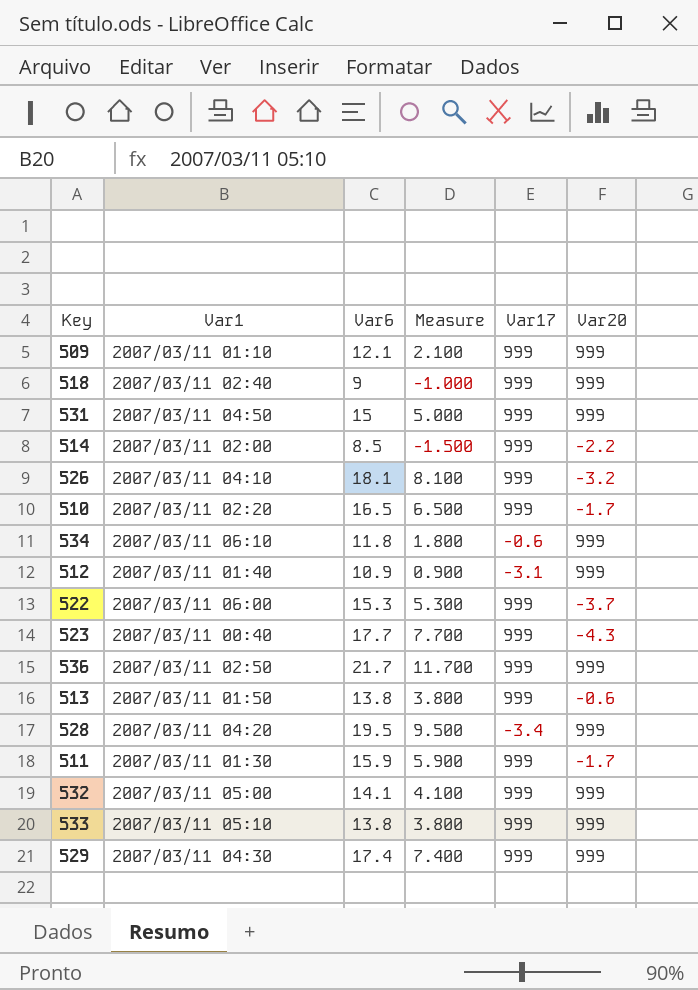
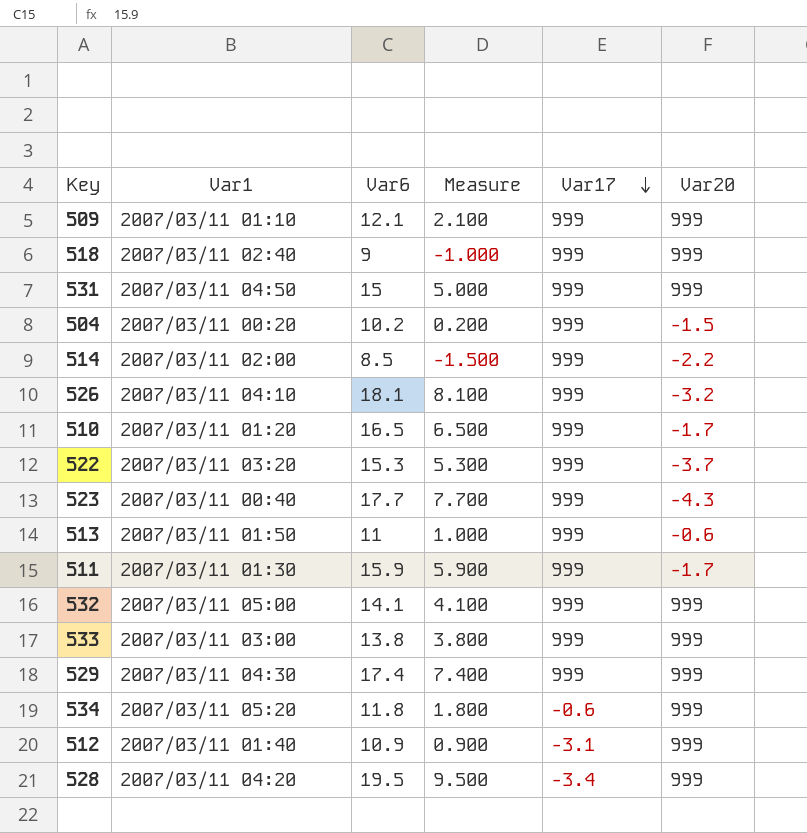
row order: none -> Var17 descending
row 536: 2007/03/11 02:50 | 21.7 | 11.700 | 999 | 999 -> none
row 504: none -> 2007/03/11 00:20 | 10.2 | 0.200 | 999 | -1.5
510 | Var1: 2007/03/11 02:20 -> 2007/03/11 01:20
522 | Var1: 2007/03/11 06:00 -> 2007/03/11 03:20
513 | Var6: 13.8 -> 11
513 | Measure: 3.800 -> 1.000
533 | Var1: 2007/03/11 05:10 -> 2007/03/11 03:00
534 | Var1: 2007/03/11 06:10 -> 2007/03/11 05:20

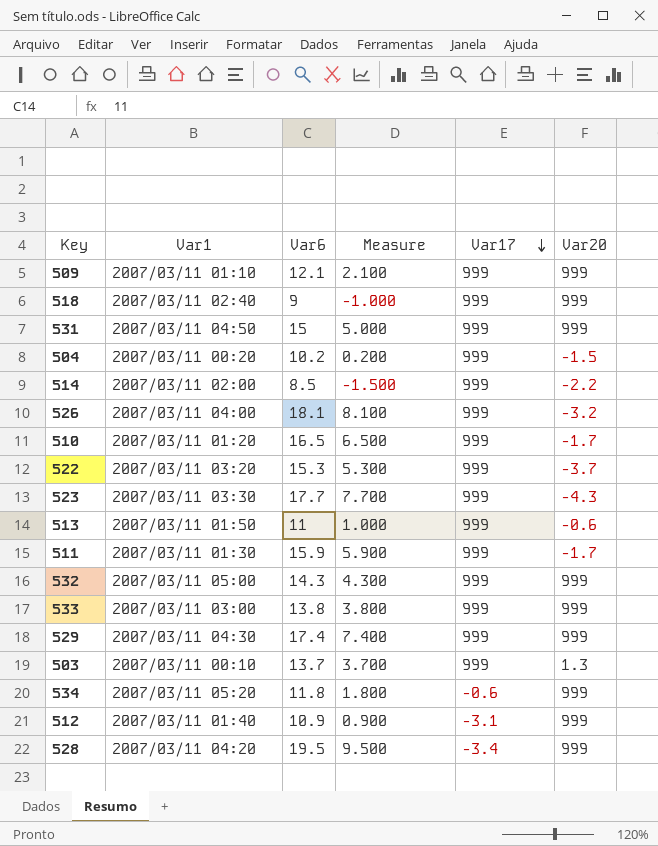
526 | Var1: 2007/03/11 04:10 -> 2007/03/11 04:00
523 | Var1: 2007/03/11 00:40 -> 2007/03/11 03:30
532 | Var6: 14.1 -> 14.3
532 | Measure: 4.100 -> 4.300
row 503: none -> 2007/03/11 00:10 | 13.7 | 3.700 | 999 | 1.3

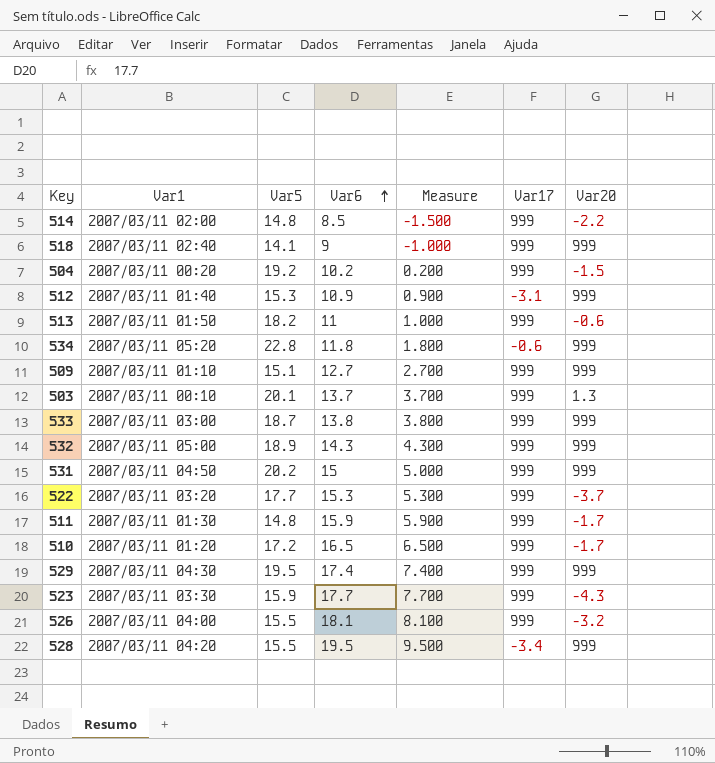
row order: Var17 descending -> Var6 ascending
column Var5 | position: none -> 3
509 | Var6: 12.1 -> 12.7
509 | Measure: 2.100 -> 2.700

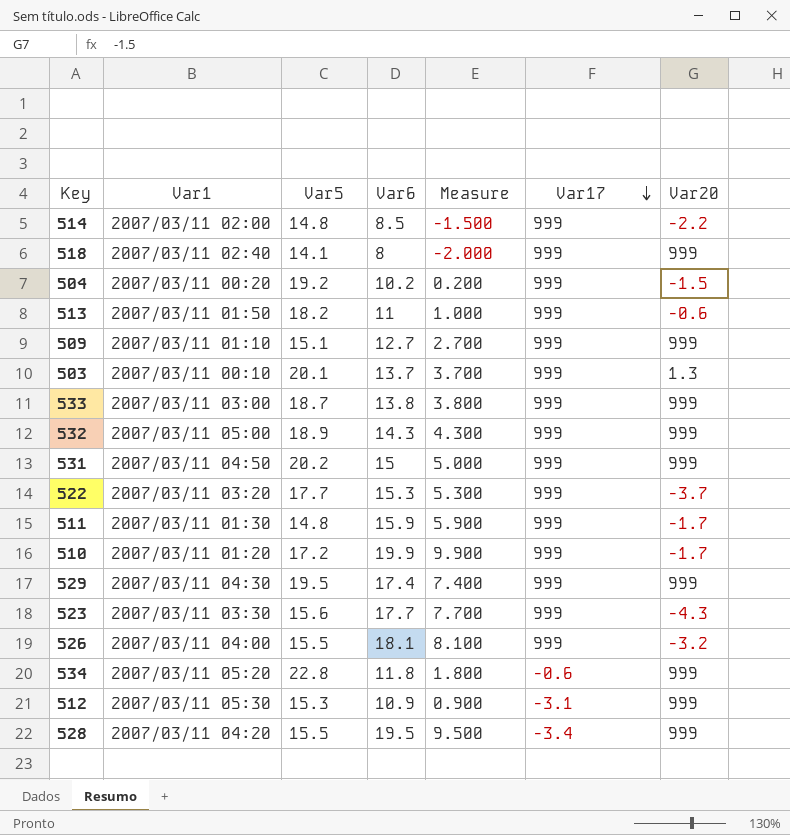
row order: Var6 ascending -> Var17 descending
518 | Var6: 9 -> 8
518 | Measure: -1.000 -> -2.000
510 | Var6: 16.5 -> 19.9
510 | Measure: 6.500 -> 9.900
523 | Var5: 15.9 -> 15.6
512 | Var1: 2007/03/11 01:40 -> 2007/03/11 05:30

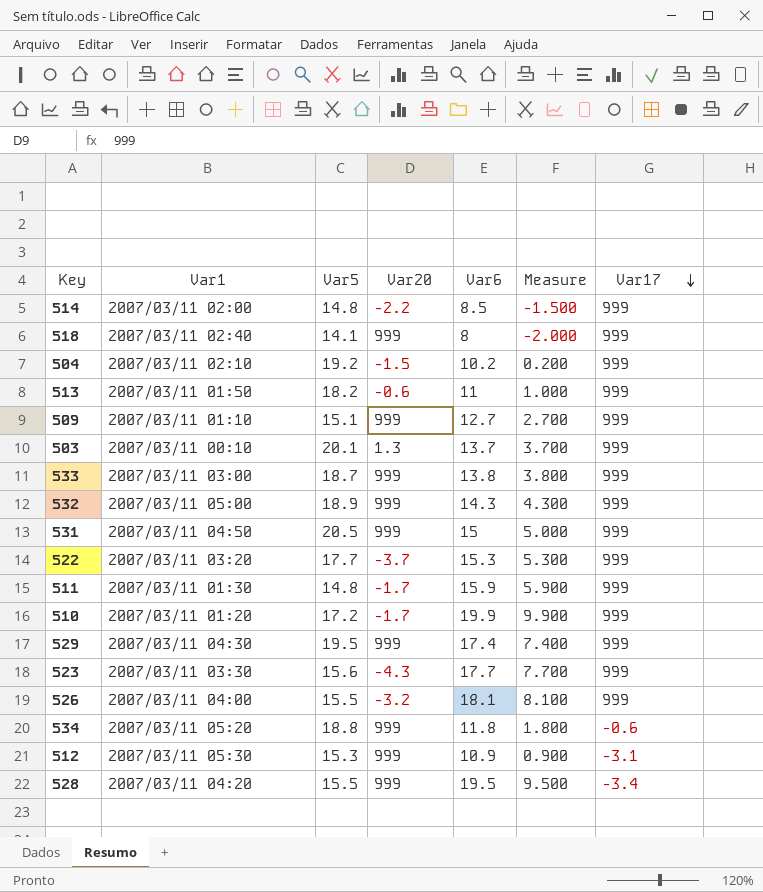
column Var20 | position: 7 -> 4
504 | Var1: 2007/03/11 00:20 -> 2007/03/11 02:10
531 | Var5: 20.2 -> 20.5
534 | Var5: 22.8 -> 18.8

